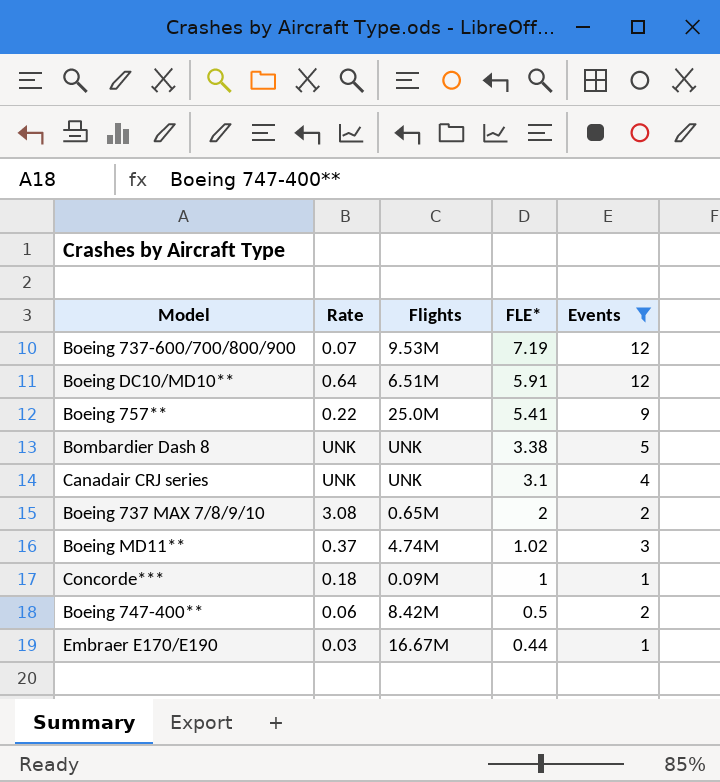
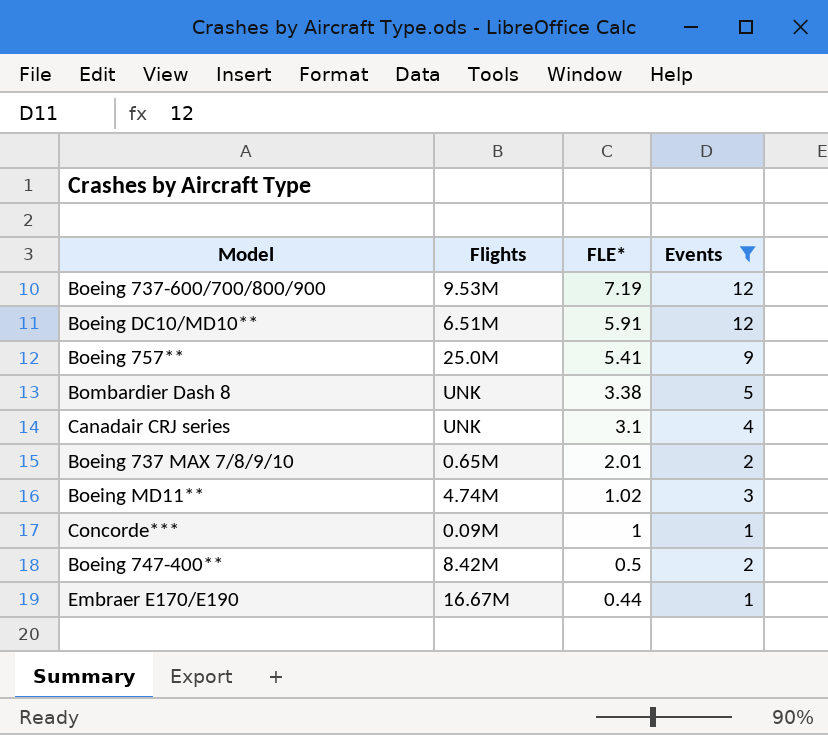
column Rate | position: 2 -> none
Boeing 737 MAX 7/8/9/10 | FLE*: 2 -> 2.01

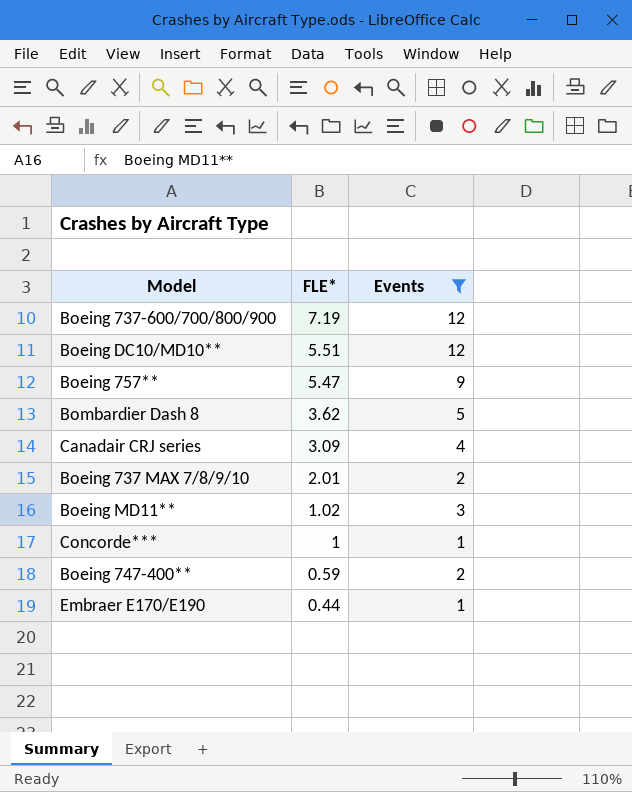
column Flights | position: 2 -> none
Boeing DC10/MD10** | FLE*: 5.91 -> 5.51
Boeing 757** | FLE*: 5.41 -> 5.47
Bombardier Dash 8 | FLE*: 3.38 -> 3.62
Canadair CRJ series | FLE*: 3.1 -> 3.09
Boeing 747-400** | FLE*: 0.5 -> 0.59

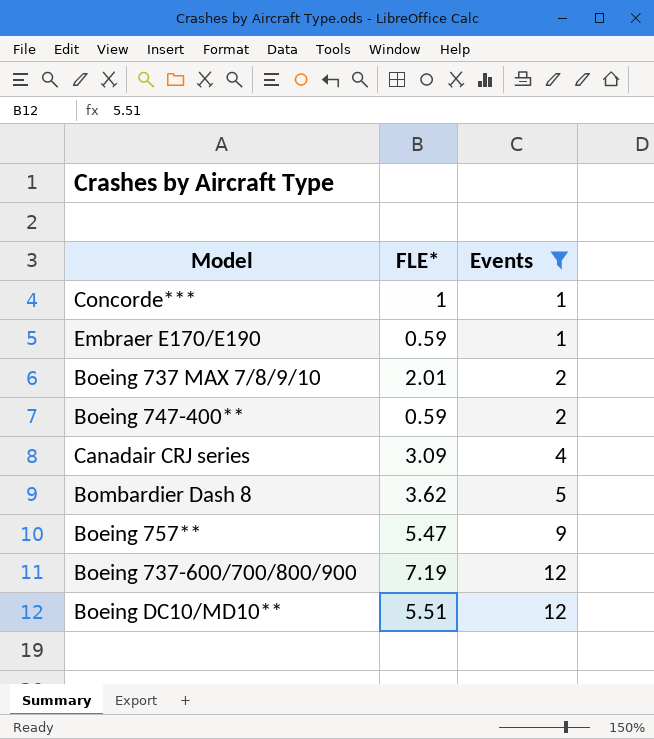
row order: FLE* descending -> Events ascending
row Boeing MD11**: 1.02 | 3 -> none
Embraer E170/E190 | FLE*: 0.44 -> 0.59

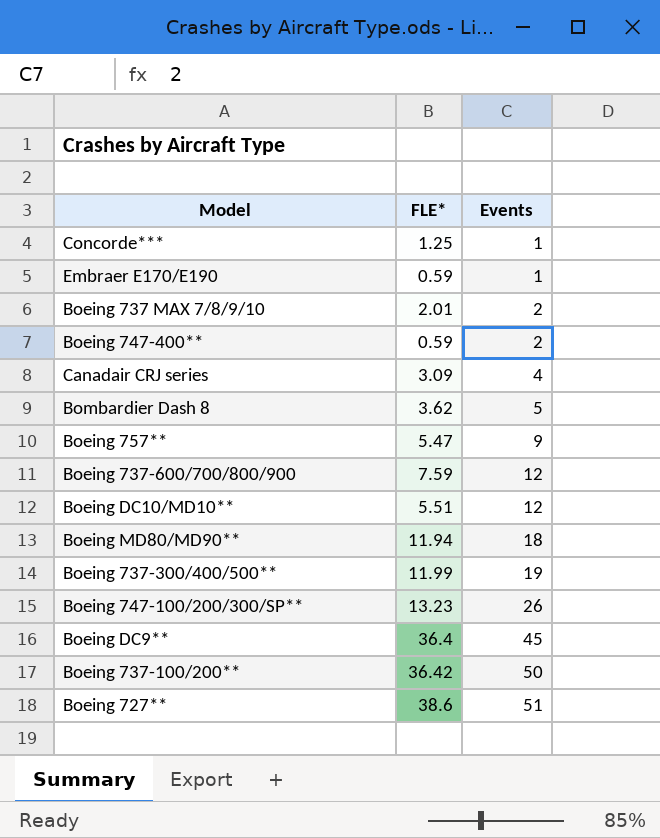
filter: Events <= 12 -> none
Concorde*** | FLE*: 1 -> 1.25
Boeing 737-600/700/800/900 | FLE*: 7.19 -> 7.59

